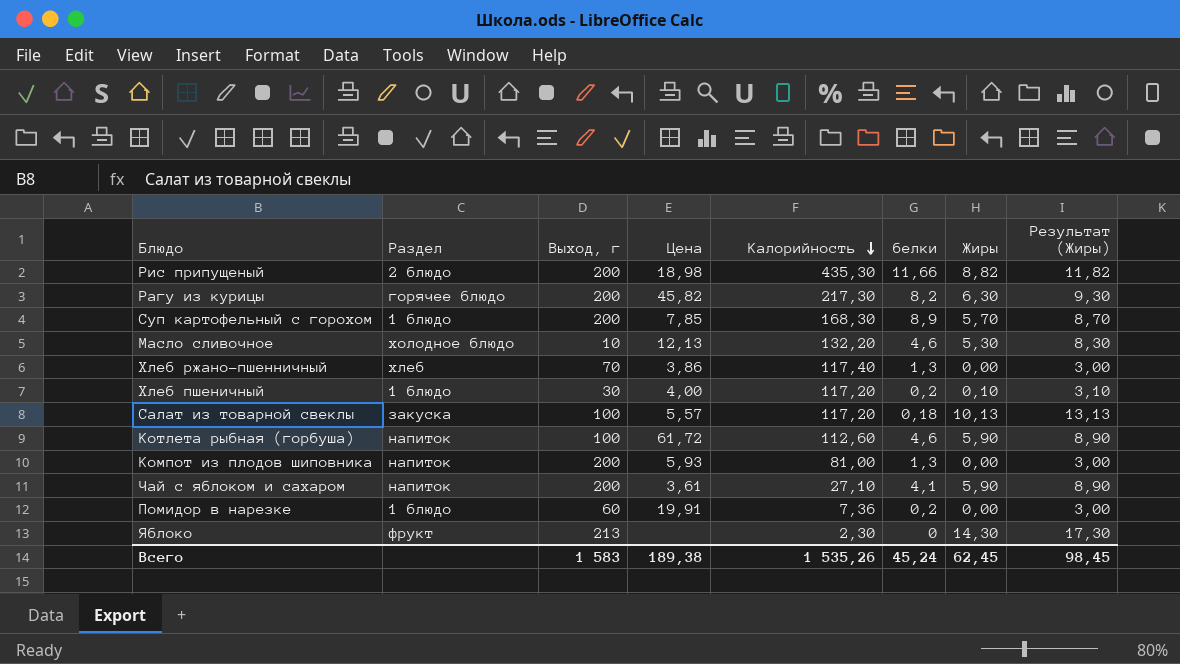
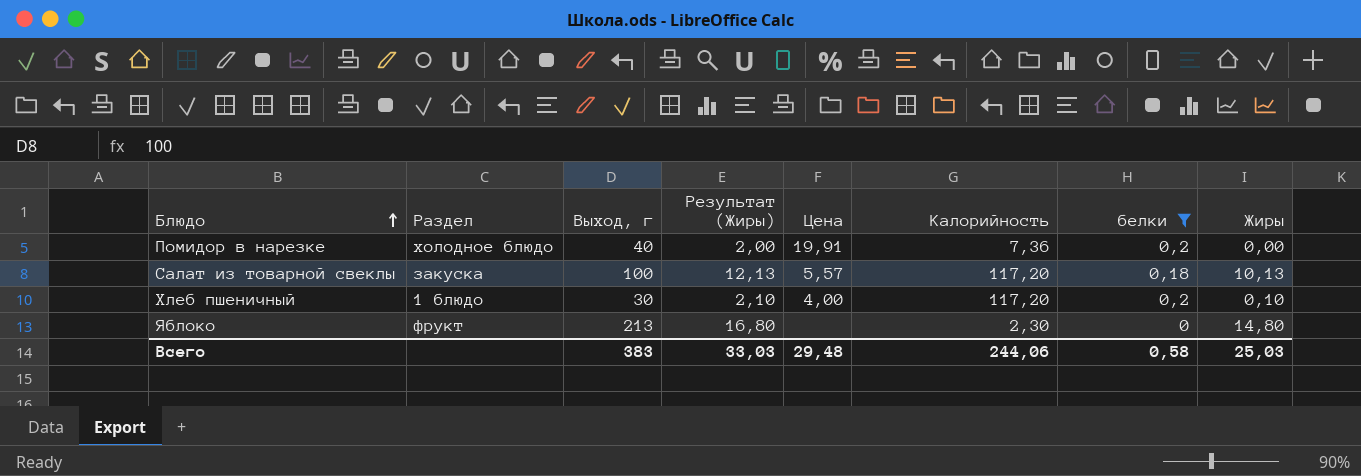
filter: none -> белки <= 0,2
row order: Калорийность descending -> Блюдо ascending
column Результат (Жиры) | formula: [Жиры] + 3 -> [Жиры] + 2
column Результат (Жиры) | position: 8 -> 4
Помидор в нарезке | Раздел: 1 блюдо -> холодное блюдо
Помидор в нарезке | Выход, г: 60 -> 40
Яблоко | Жиры: 14,30 -> 14,80
Всего | Выход, г: 1 583 -> 383
Всего | Результат (Жиры): 98,45 -> 33,03
Всего | Цена: 189,38 -> 29,48
Всего | Калорийность: 1 535,26 -> 244,06
Всего | белки: 45,24 -> 0,58
Всего | Жиры: 62,45 -> 25,03

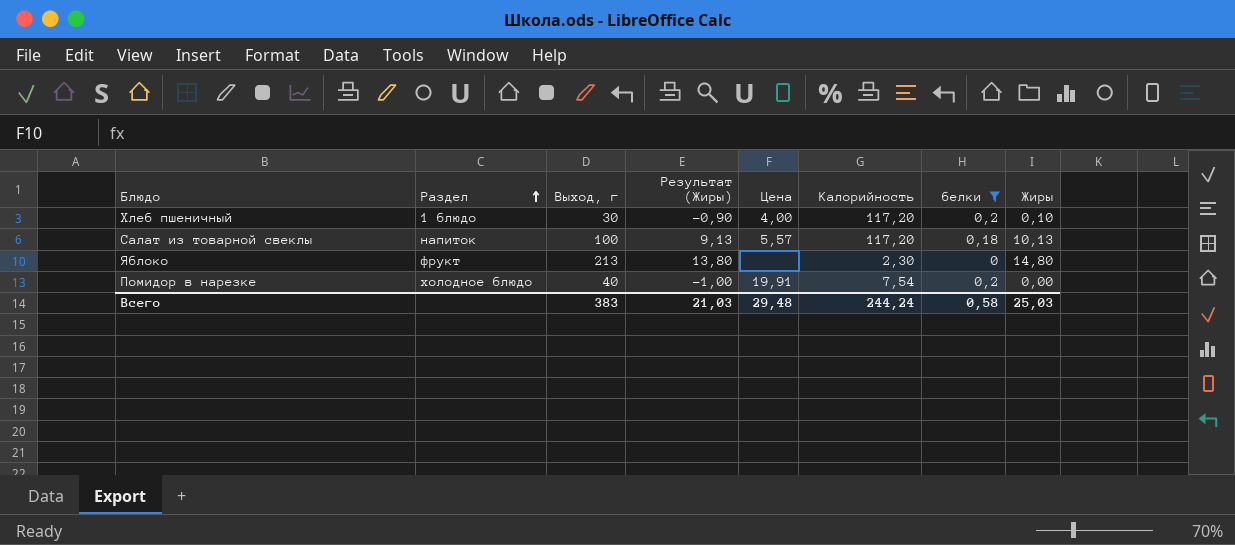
row order: Блюдо ascending -> Раздел ascending
column Результат (Жиры) | formula: [Жиры] + 2 -> [Жиры] - 1
Салат из товарной свеклы | Раздел: закуска -> напиток
Помидор в нарезке | Калорийность: 7,36 -> 7,54
Всего | Результат (Жиры): 33,03 -> 21,03
Всего | Калорийность: 244,06 -> 244,24

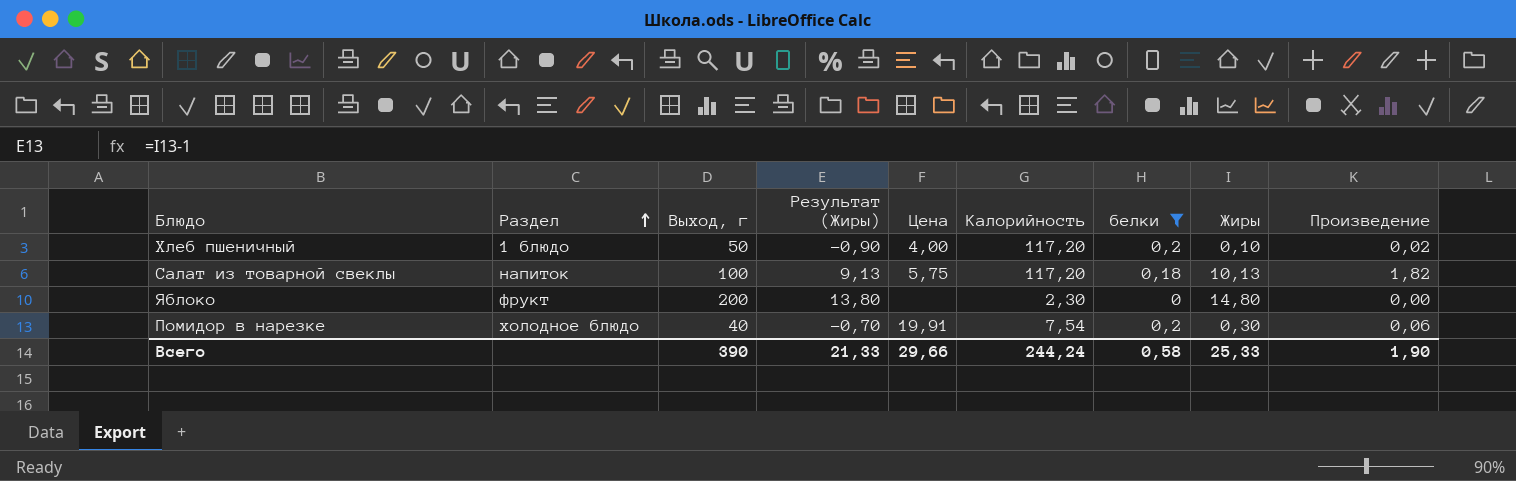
column Произведение | formula: none -> [белки] * [Жиры]
Хлеб пшеничный | Выход, г: 30 -> 50
Салат из товарной свеклы | Цена: 5,57 -> 5,75
Яблоко | Выход, г: 213 -> 200
Помидор в нарезке | Результат (Жиры): -1,00 -> -0,70
Помидор в нарезке | Жиры: 0,00 -> 0,30
Всего | Выход, г: 383 -> 390
Всего | Результат (Жиры): 21,03 -> 21,33
Всего | Цена: 29,48 -> 29,66
Всего | Жиры: 25,03 -> 25,33

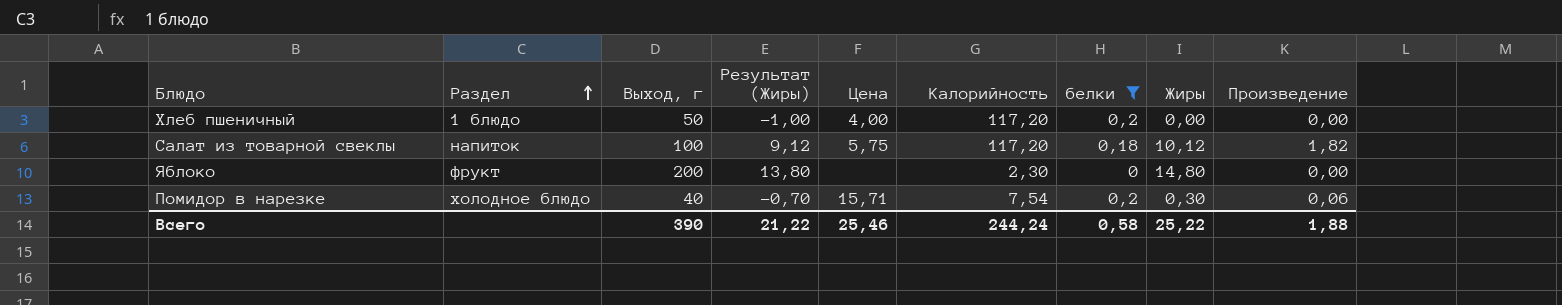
Хлеб пшеничный | Результат (Жиры): -0,90 -> -1,00
Хлеб пшеничный | Жиры: 0,10 -> 0,00
Хлеб пшеничный | Произведение: 0,02 -> 0,00
Салат из товарной свеклы | Результат (Жиры): 9,13 -> 9,12
Салат из товарной свеклы | Жиры: 10,13 -> 10,12
Помидор в нарезке | Цена: 19,91 -> 15,71
Всего | Результат (Жиры): 21,33 -> 21,22
Всего | Цена: 29,66 -> 25,46
Всего | Жиры: 25,33 -> 25,22
Всего | Произведение: 1,90 -> 1,88

